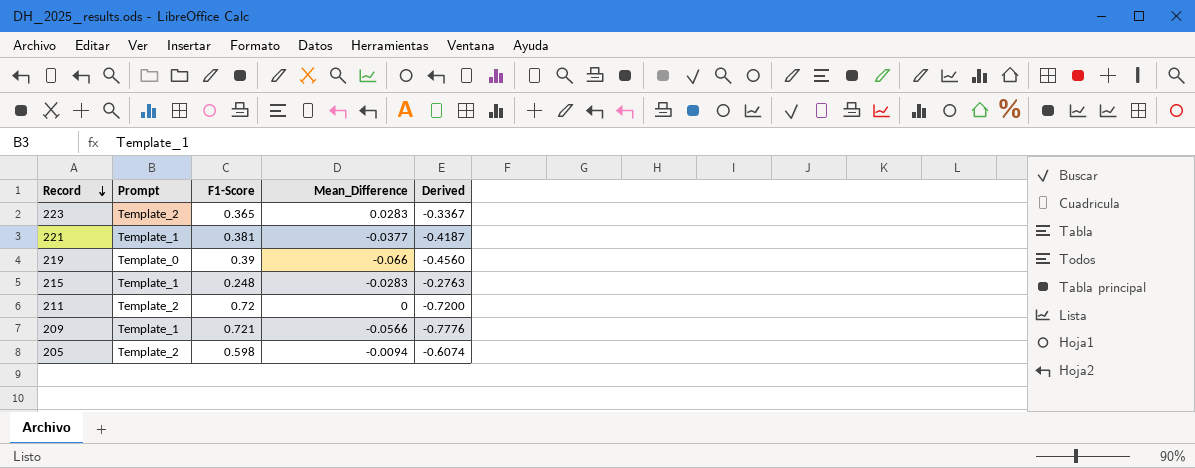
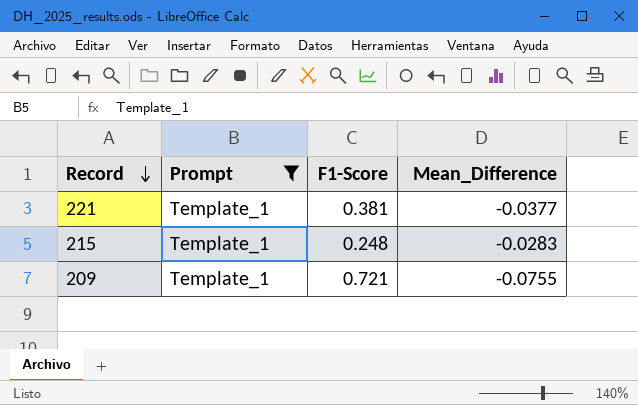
filter: none -> Prompt = Template_1
column Derived | formula: [Mean_Difference] - [F1-Score] -> none
209 | Mean_Difference: -0.0566 -> -0.0755

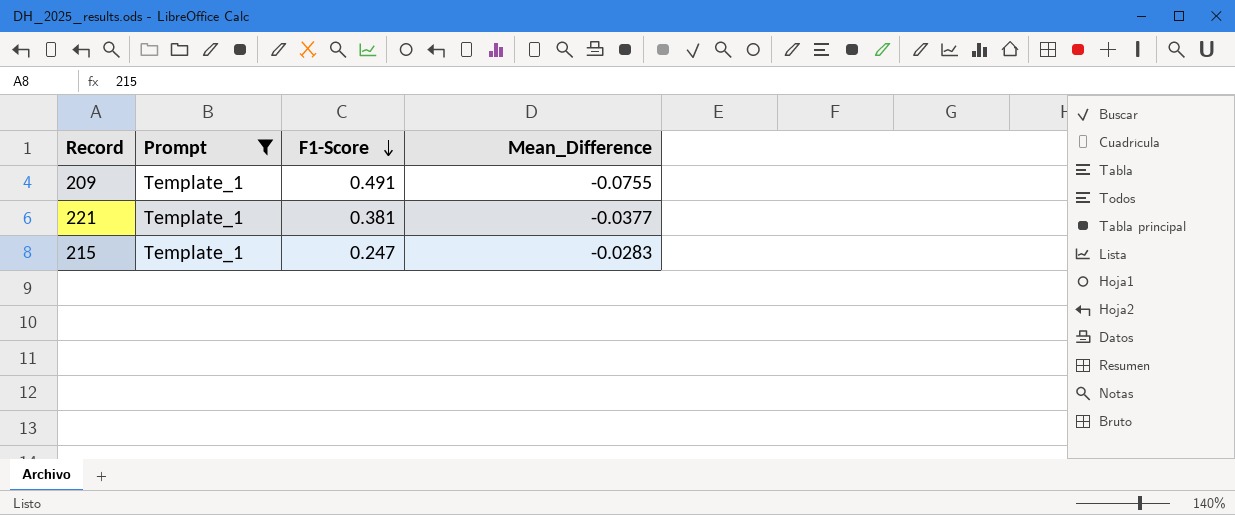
row order: Record descending -> F1-Score descending
209 | F1-Score: 0.721 -> 0.491
215 | F1-Score: 0.248 -> 0.247

